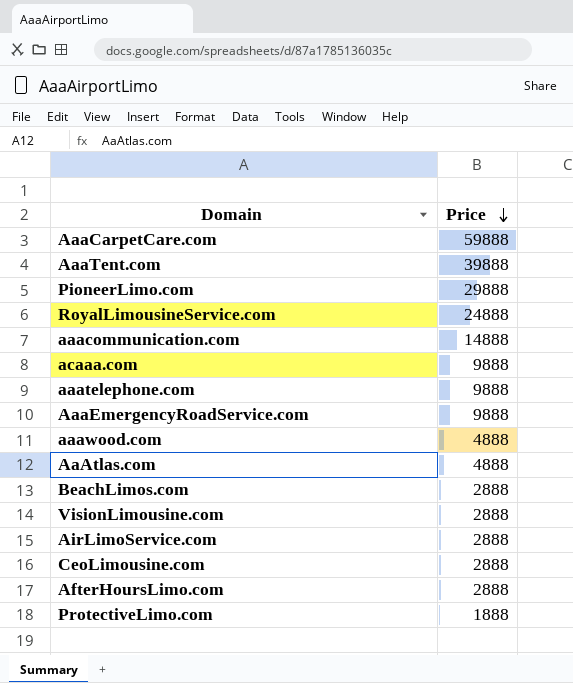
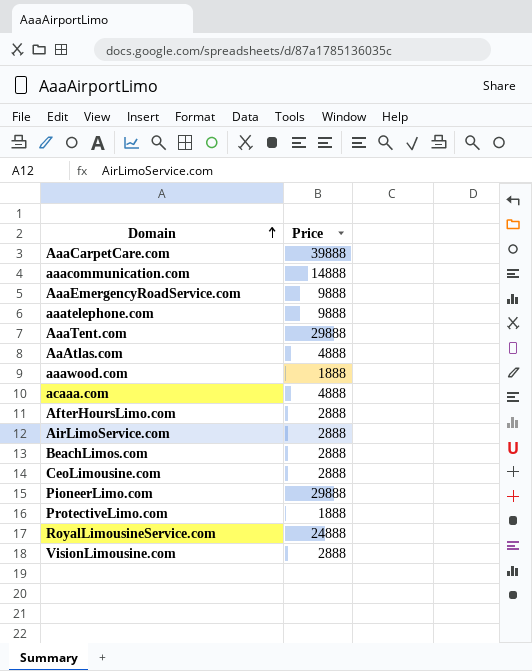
row order: Price descending -> Domain ascending
AaaCarpetCare.com | Price: 59888 -> 39888
AaaTent.com | Price: 39888 -> 29888
aaawood.com | Price: 4888 -> 1888
acaaa.com | Price: 9888 -> 4888

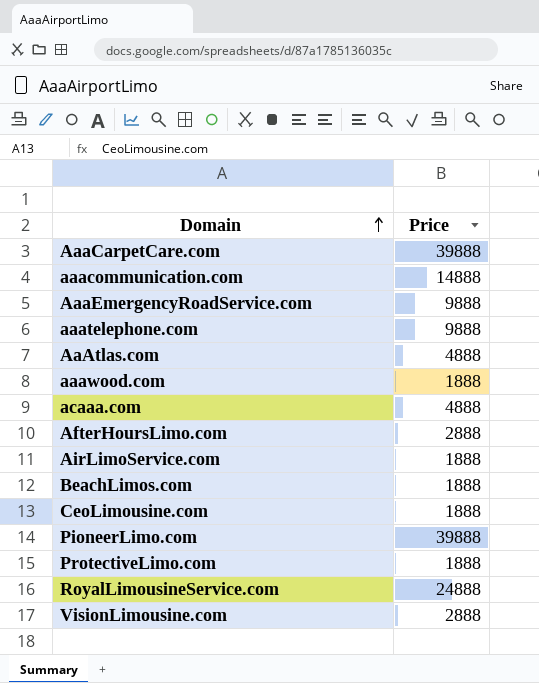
row AaaTent.com: 29888 -> none
AirLimoService.com | Price: 2888 -> 1888
BeachLimos.com | Price: 2888 -> 1888
CeoLimousine.com | Price: 2888 -> 1888
PioneerLimo.com | Price: 29888 -> 39888

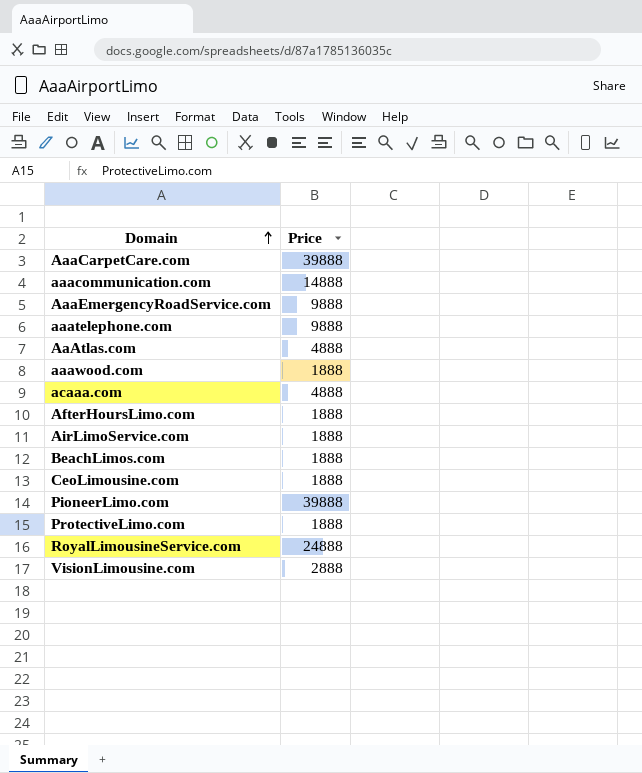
AfterHoursLimo.com | Price: 2888 -> 1888

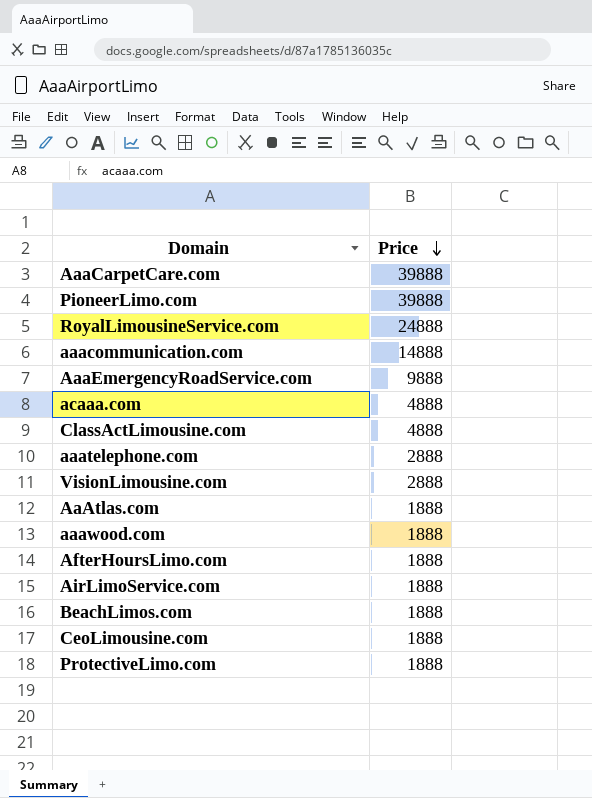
row order: Domain ascending -> Price descending
row ClassActLimousine.com: none -> 4888
aaatelephone.com | Price: 9888 -> 2888
AaAtlas.com | Price: 4888 -> 1888

